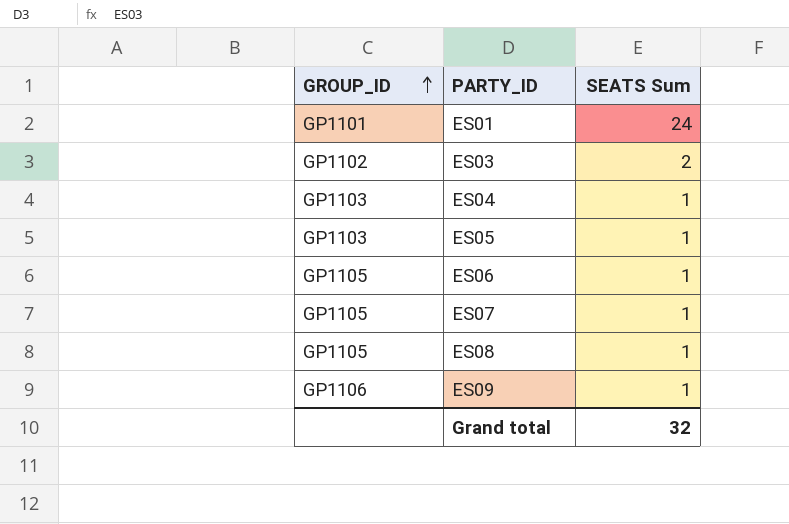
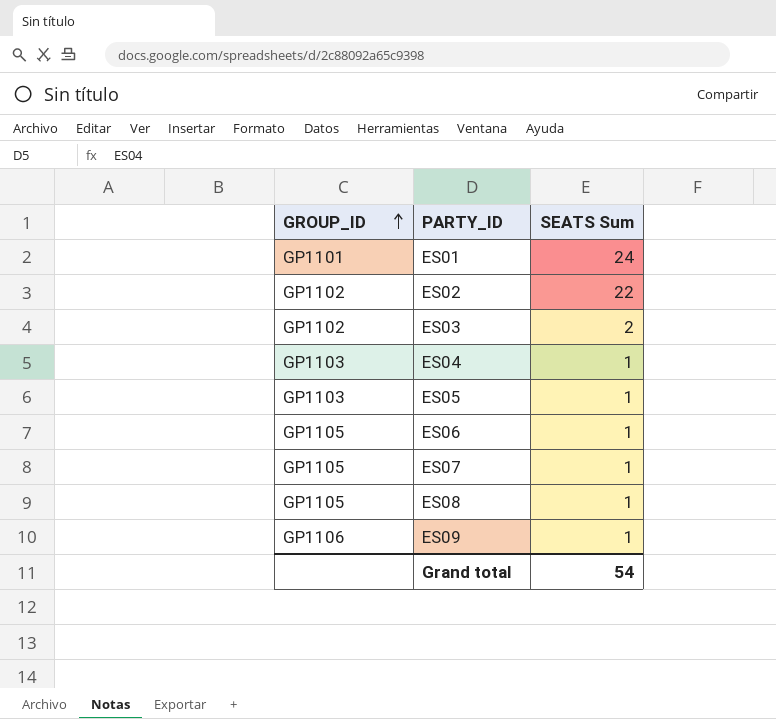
row ES02: none -> GP1102 | 22
Grand total | SEATS Sum: 32 -> 54

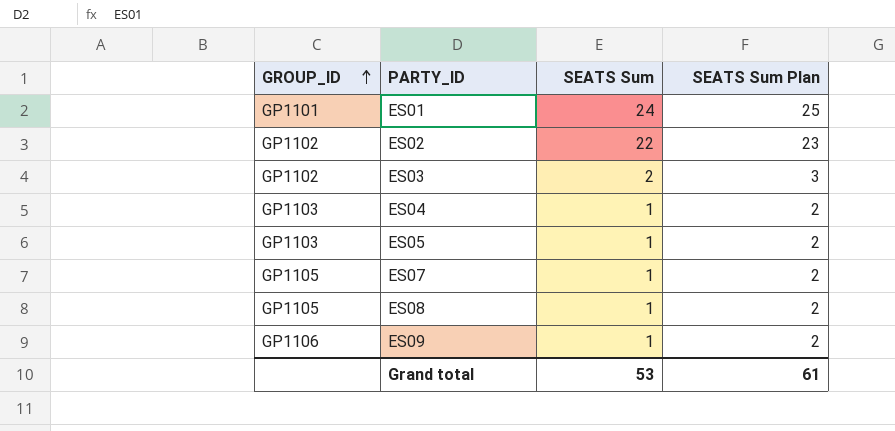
column SEATS Sum Plan | formula: none -> [SEATS Sum] + 1
row ES06: GP1105 | 1 -> none
Grand total | SEATS Sum: 54 -> 53

